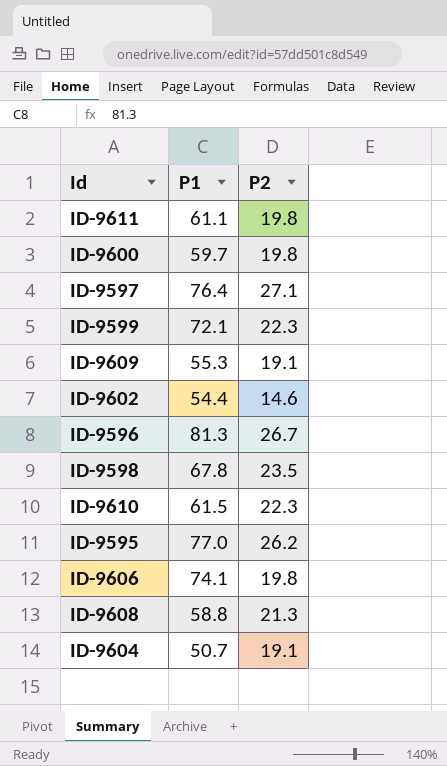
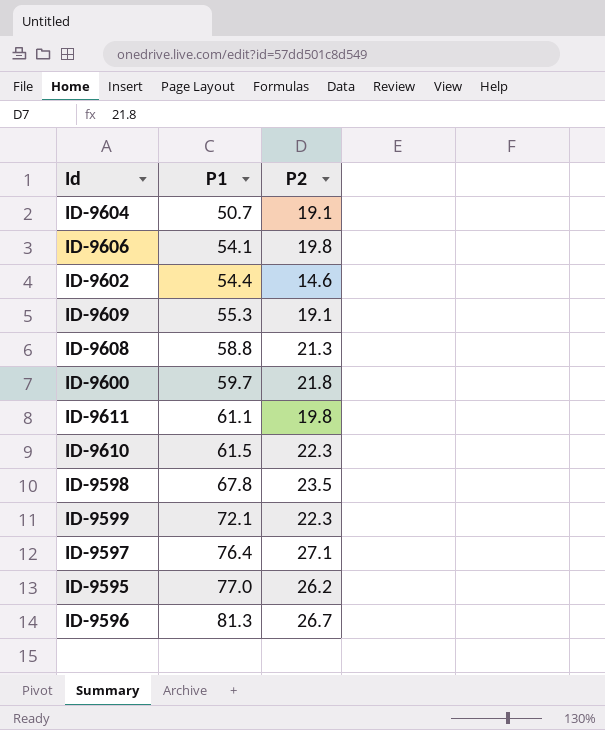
row order: none -> P1 ascending
ID-9606 | P1: 74.1 -> 54.1
ID-9600 | P2: 19.8 -> 21.8

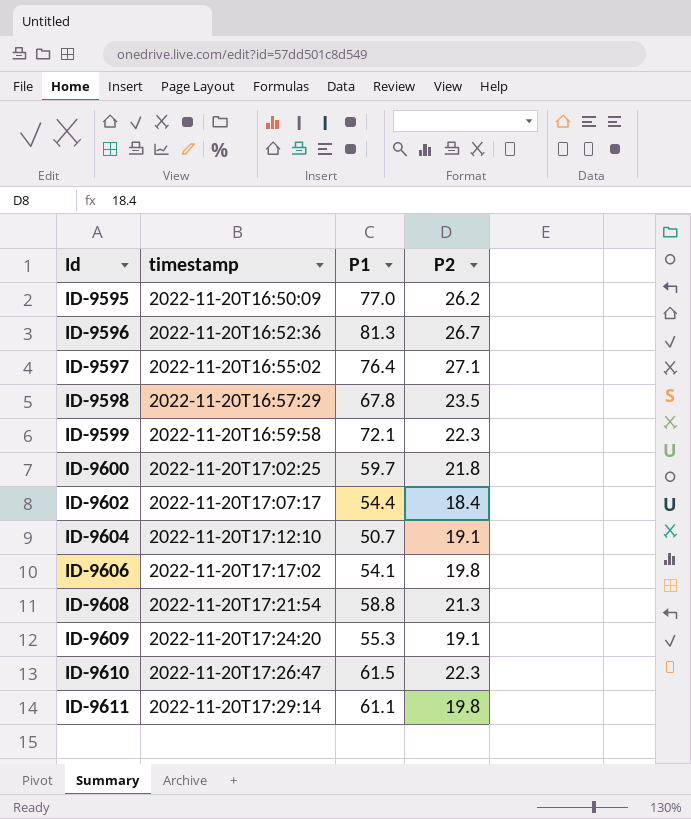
row order: P1 ascending -> Id ascending
column timestamp | position: none -> 2
ID-9602 | P2: 14.6 -> 18.4

